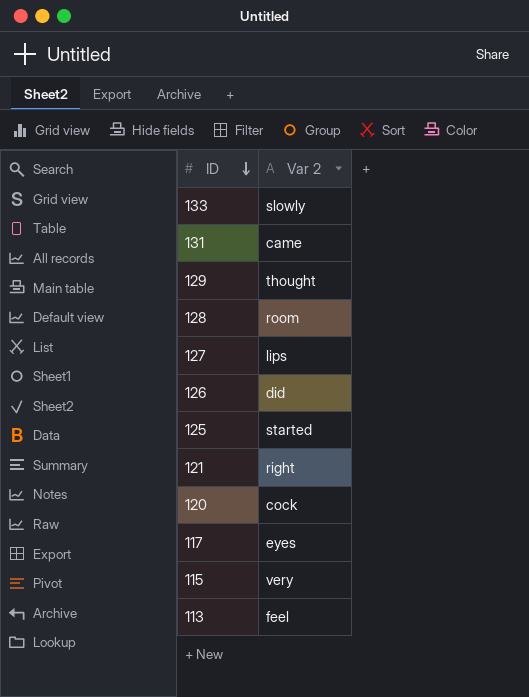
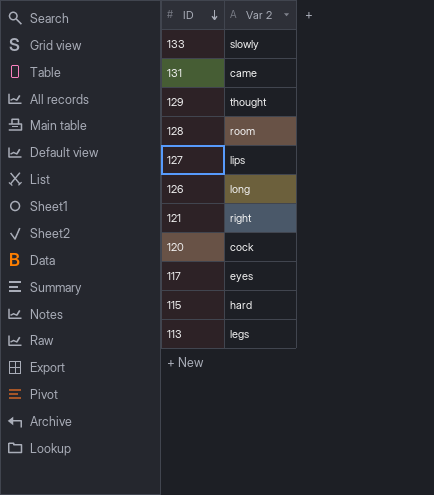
row 125: started -> none
126 | Var 2: did -> long
115 | Var 2: very -> hard
113 | Var 2: feel -> legs

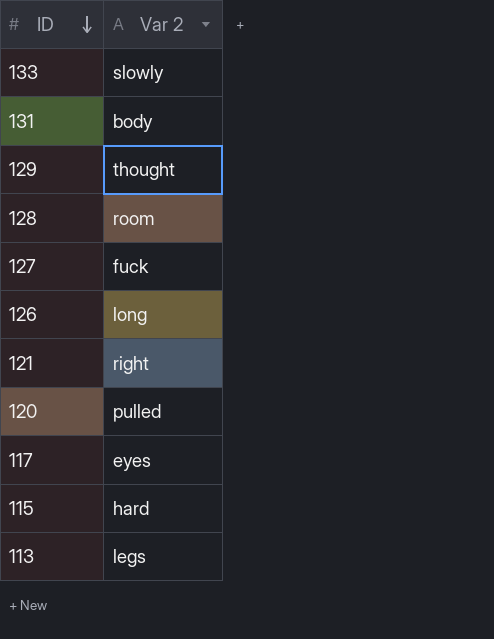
131 | Var 2: came -> body
127 | Var 2: lips -> fuck
120 | Var 2: cock -> pulled

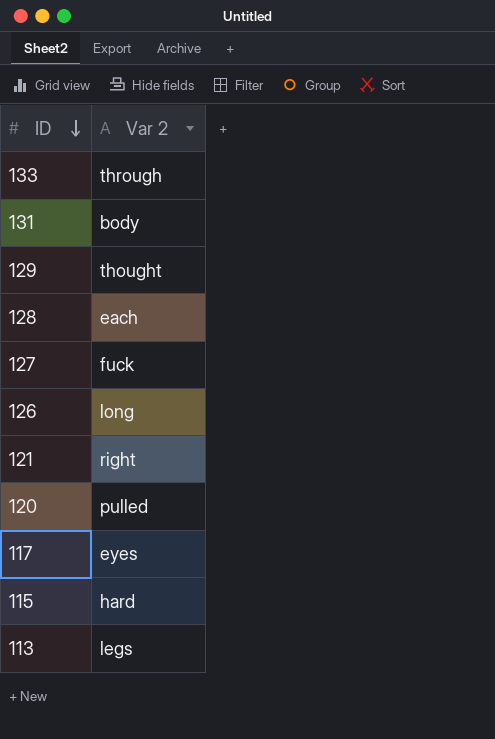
133 | Var 2: slowly -> through
128 | Var 2: room -> each

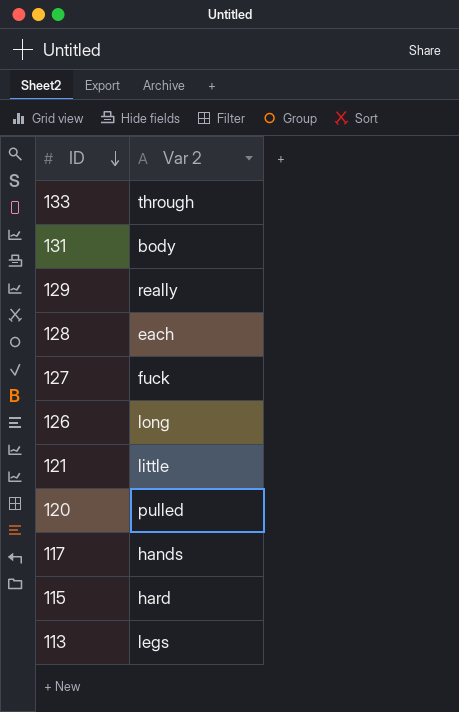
129 | Var 2: thought -> really
121 | Var 2: right -> little
117 | Var 2: eyes -> hands

